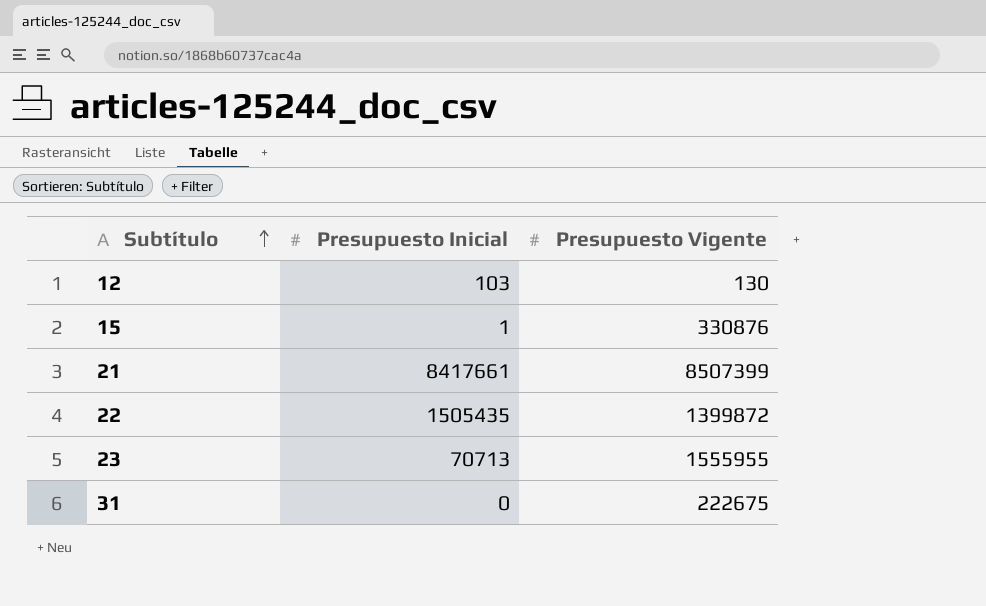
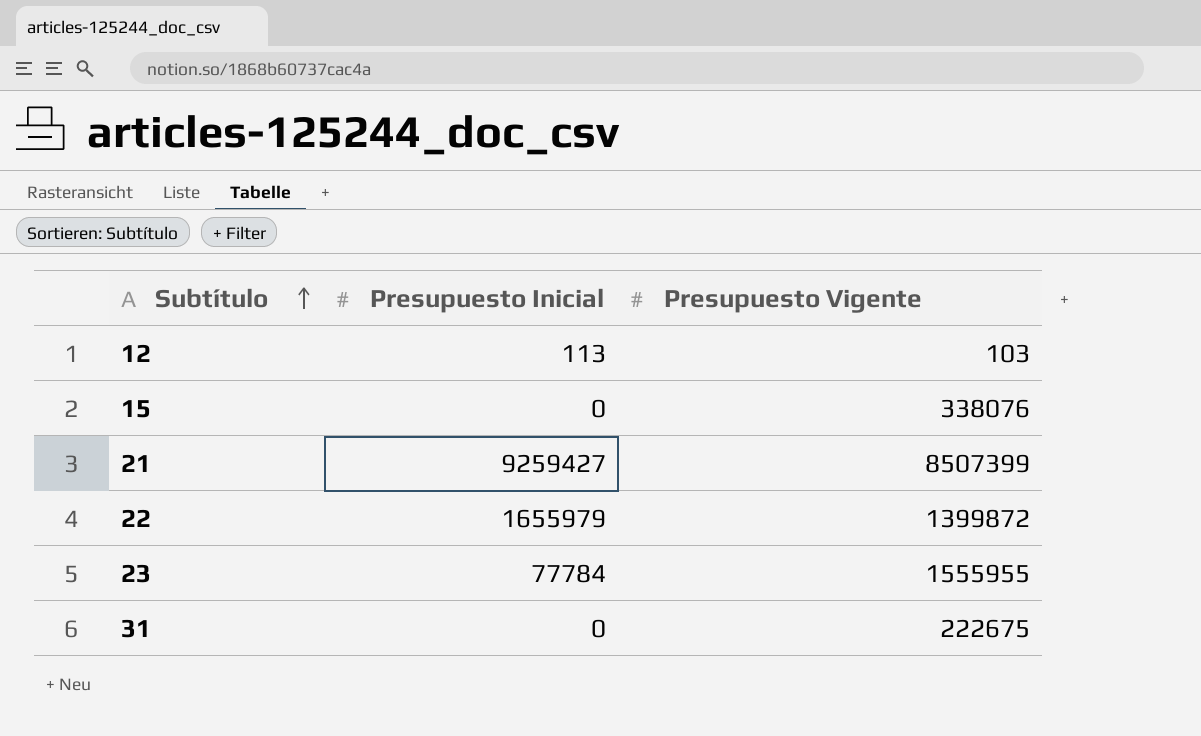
12 | Presupuesto Inicial: 103 -> 113
12 | Presupuesto Vigente: 130 -> 103
15 | Presupuesto Inicial: 1 -> 0
15 | Presupuesto Vigente: 330876 -> 338076
21 | Presupuesto Inicial: 8417661 -> 9259427
22 | Presupuesto Inicial: 1505435 -> 1655979
23 | Presupuesto Inicial: 70713 -> 77784

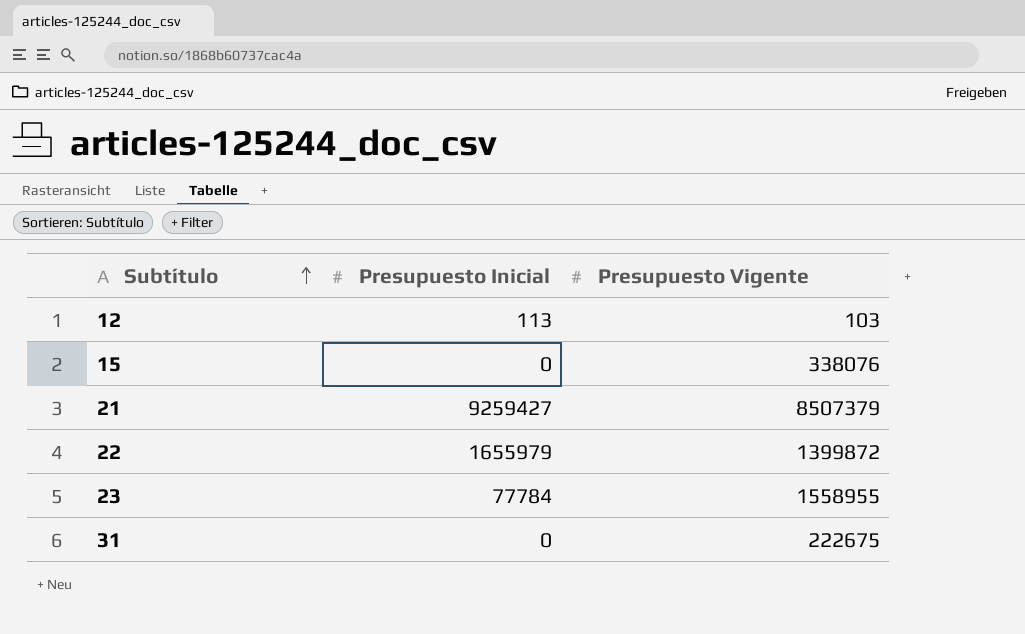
21 | Presupuesto Vigente: 8507399 -> 8507379
23 | Presupuesto Vigente: 1555955 -> 1558955

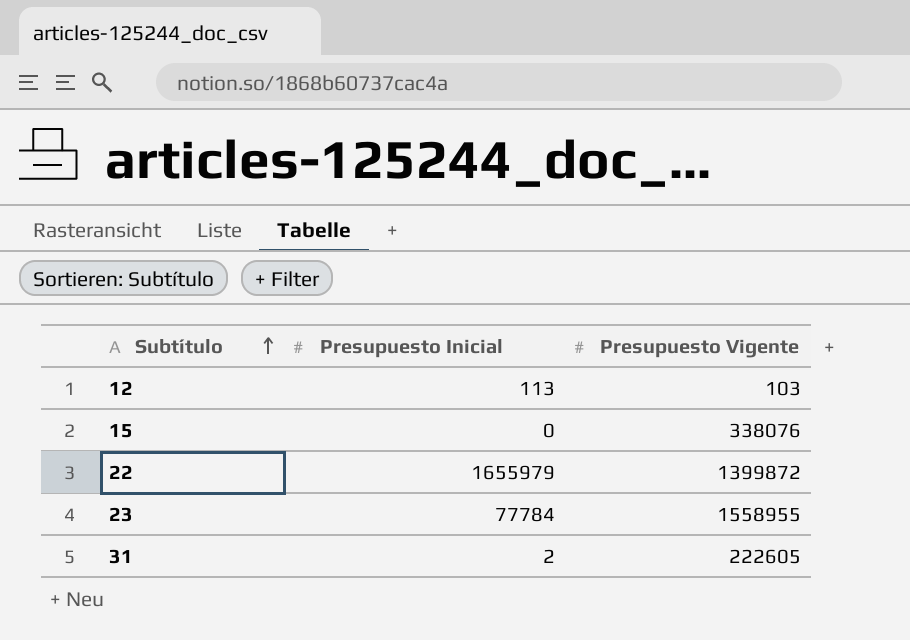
row 21: 9259427 | 8507379 -> none
31 | Presupuesto Inicial: 0 -> 2
31 | Presupuesto Vigente: 222675 -> 222605

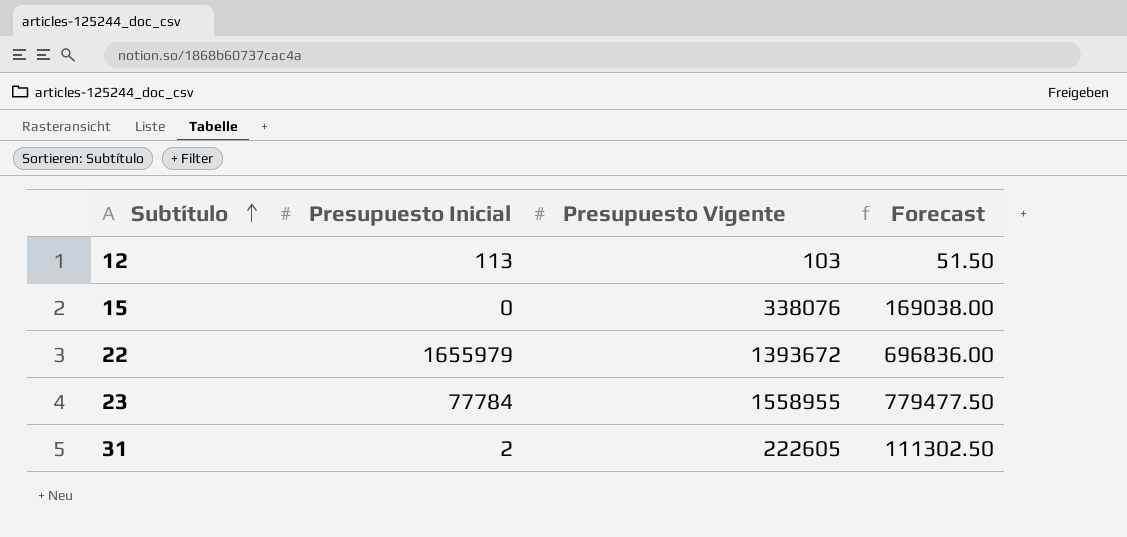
column Forecast | formula: none -> [Presupuesto Vigente] * 0.5
22 | Presupuesto Vigente: 1399872 -> 1393672

